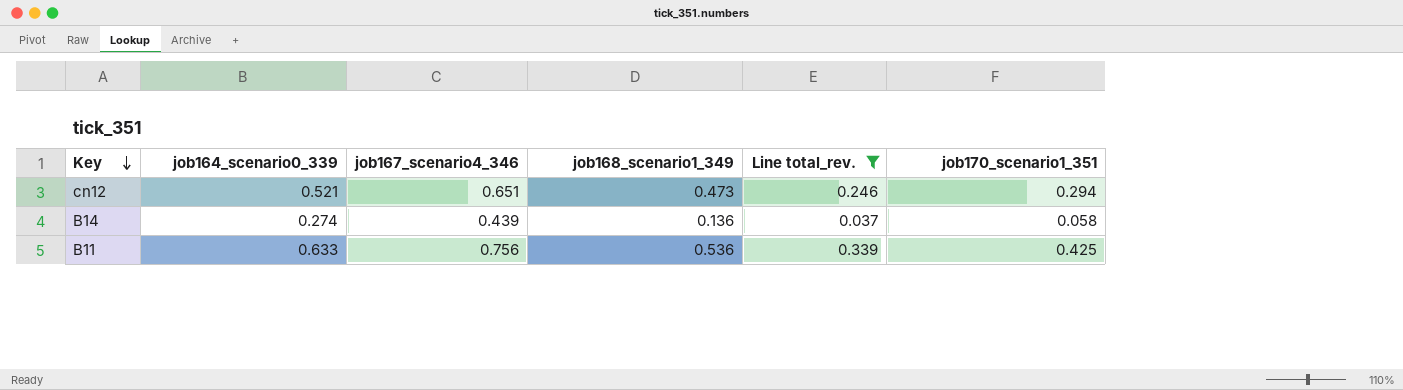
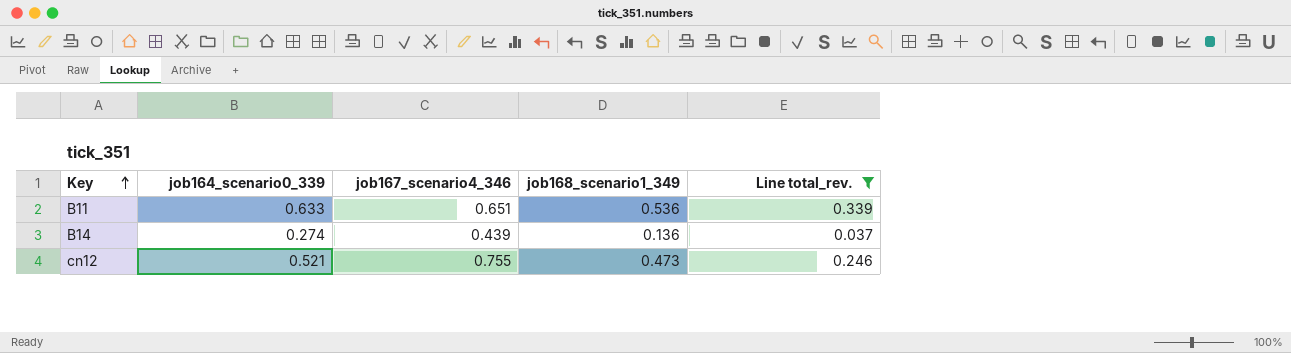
row order: Key descending -> Key ascending
column job170_scenario1_351 | position: 6 -> none
B11 | job167_scenario4_346: 0.756 -> 0.651
cn12 | job167_scenario4_346: 0.651 -> 0.755

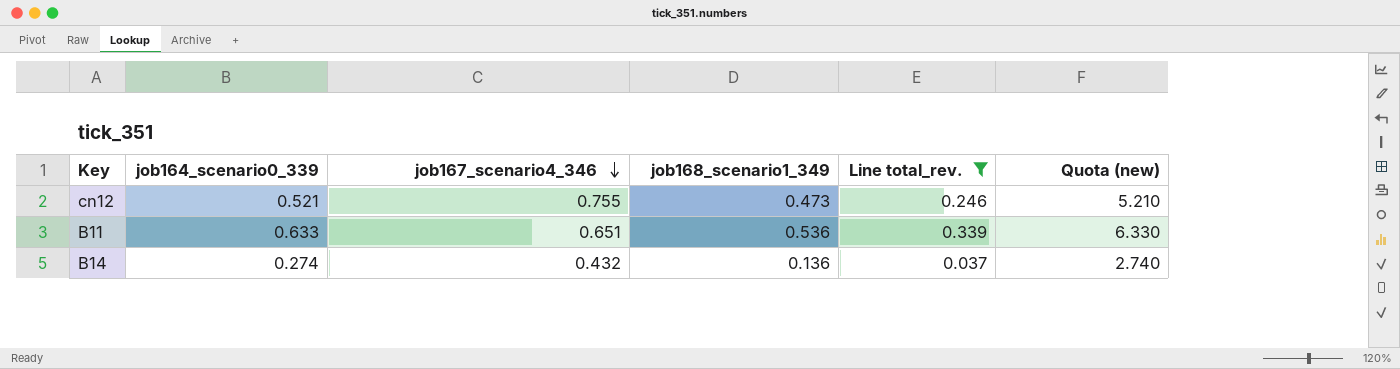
row order: Key ascending -> job167_scenario4_346 descending
column Quota (new) | formula: none -> [job164_scenario0_339] * 10
B14 | job167_scenario4_346: 0.439 -> 0.432

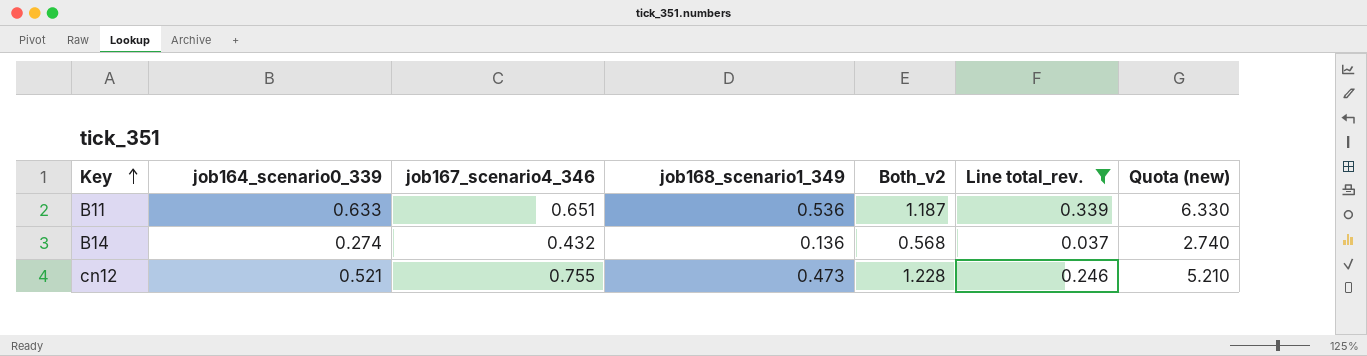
row order: job167_scenario4_346 descending -> Key ascending
column Both_v2 | formula: none -> [job167_scenario4_346] + [job168_scenario1_349]

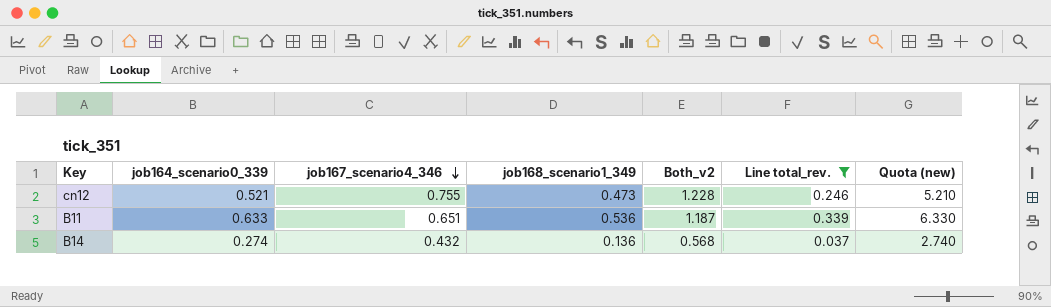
row order: Key ascending -> job167_scenario4_346 descending

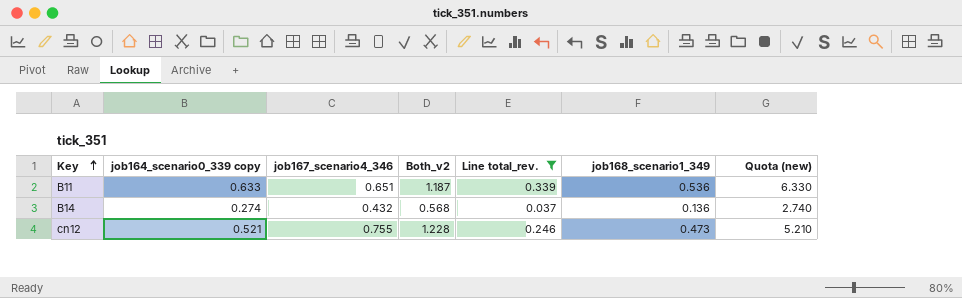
row order: job167_scenario4_346 descending -> Key ascending
column name: job164_scenario0_339 -> job164_scenario0_339 copy
column job168_scenario1_349 | position: 4 -> 6

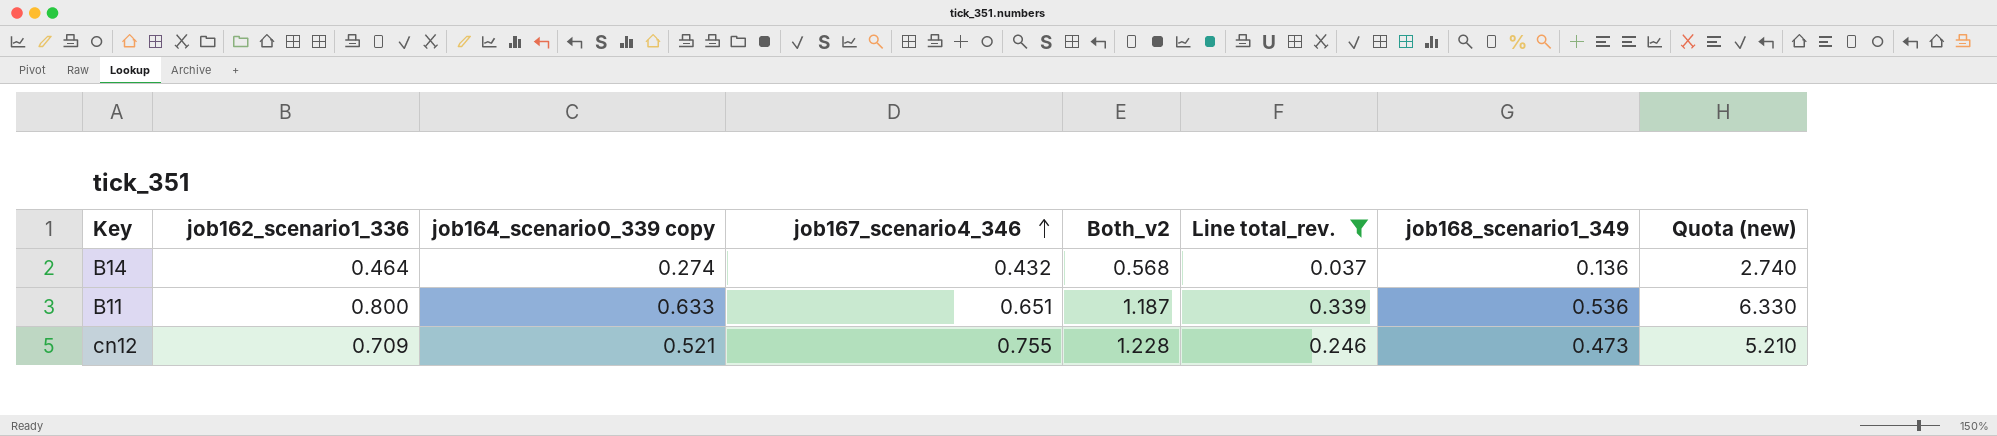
row order: Key ascending -> job167_scenario4_346 ascending
column job162_scenario1_336 | position: none -> 2

